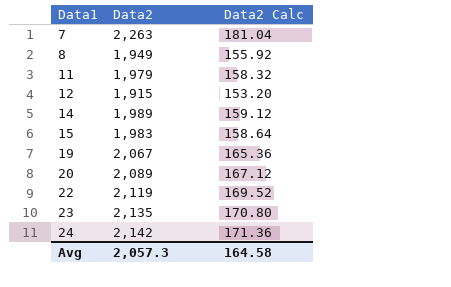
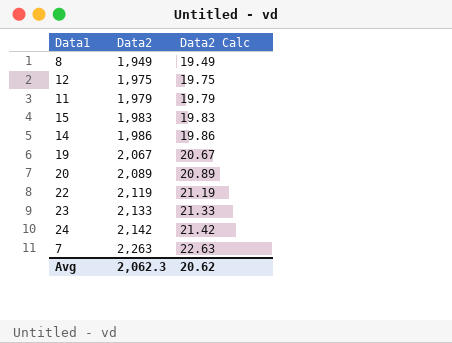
row order: Data1 ascending -> Data2 ascending
column Data2 Calc | formula: [Data2] * 0.08 -> [Data2] * 0.01
12 | Data2: 1,915 -> 1,975
14 | Data2: 1,989 -> 1,986
23 | Data2: 2,135 -> 2,133
Avg | Data2: 2,057.3 -> 2,062.3
Avg | Data2 Calc: 164.58 -> 20.62

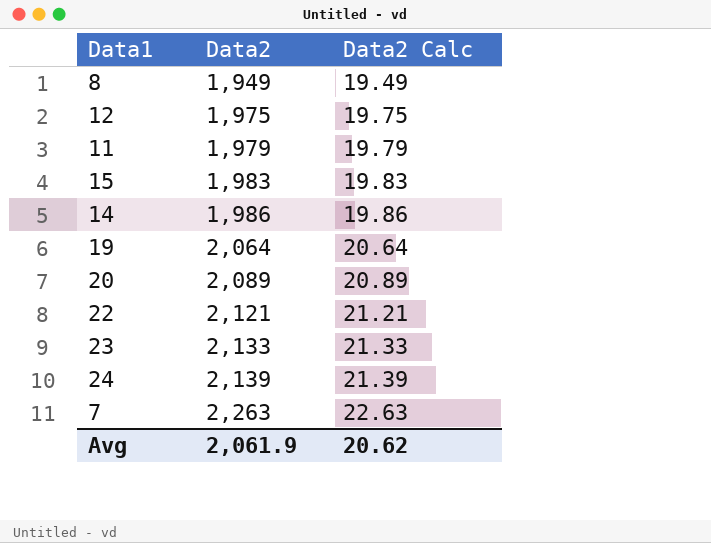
19 | Data2: 2,067 -> 2,064
19 | Data2 Calc: 20.67 -> 20.64
22 | Data2: 2,119 -> 2,121
22 | Data2 Calc: 21.19 -> 21.21
24 | Data2: 2,142 -> 2,139
24 | Data2 Calc: 21.42 -> 21.39
Avg | Data2: 2,062.3 -> 2,061.9

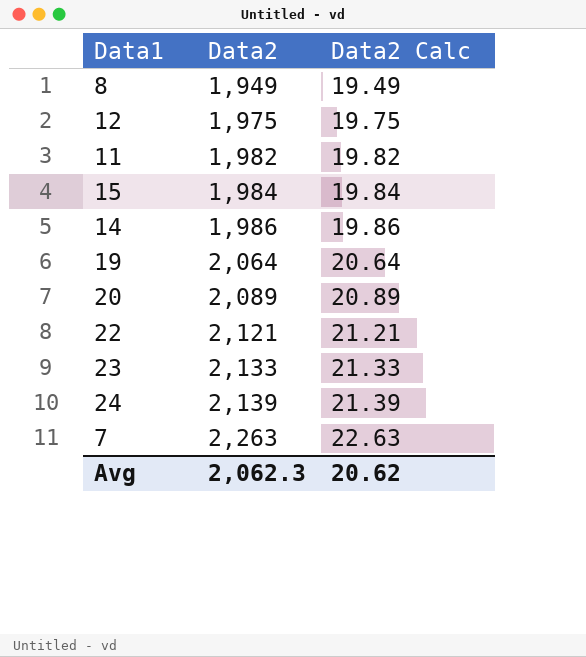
11 | Data2: 1,979 -> 1,982
11 | Data2 Calc: 19.79 -> 19.82
15 | Data2: 1,983 -> 1,984
15 | Data2 Calc: 19.83 -> 19.84
Avg | Data2: 2,061.9 -> 2,062.3

